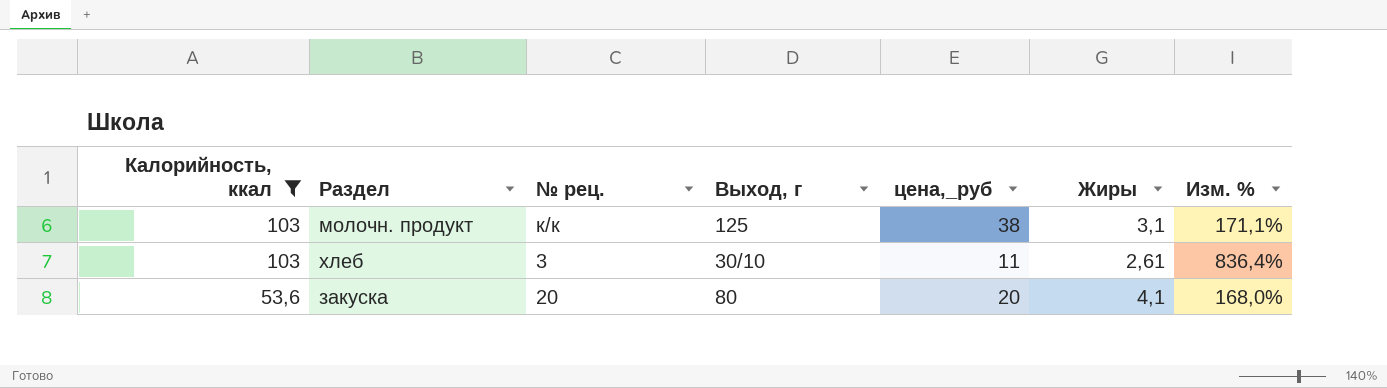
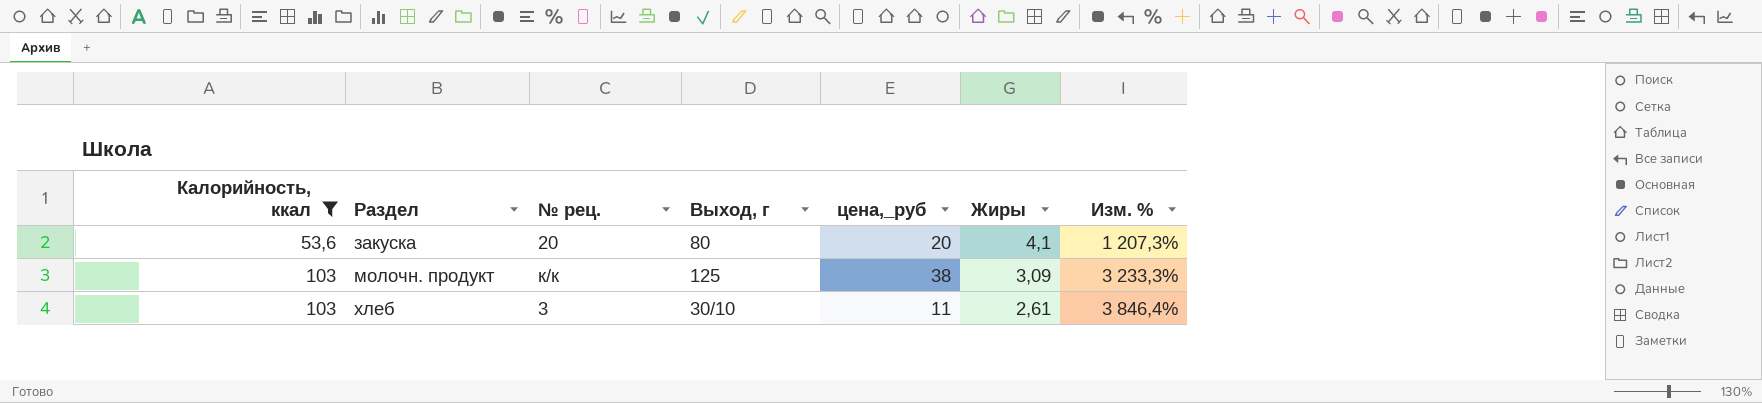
row order: Калорийность, ккал descending -> Калорийность, ккал ascending
column Изм. % | formula: ([Калорийность, ккал] - [цена,_руб]) / [цена,_руб] -> ([Калорийность, ккал] - [Жиры]) / [Жиры]
молочн. продукт | Жиры: 3,1 -> 3,09

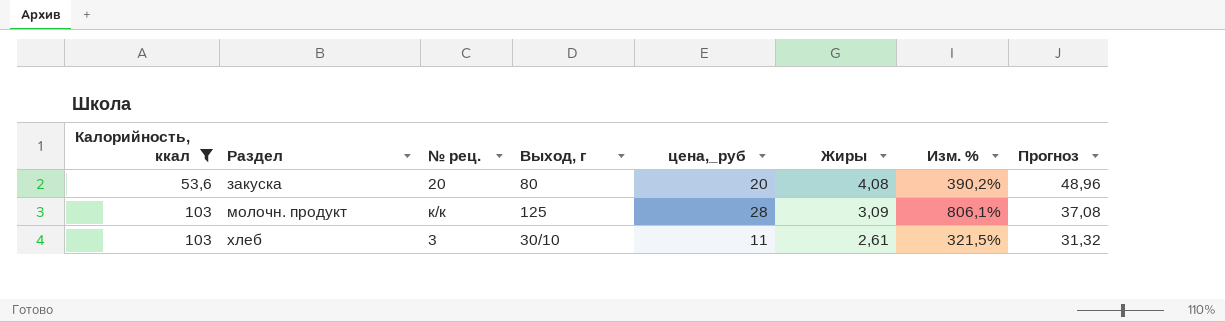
column Изм. % | formula: ([Калорийность, ккал] - [Жиры]) / [Жиры] -> ([цена,_руб] - [Жиры]) / [Жиры]
column Прогноз | formula: none -> [Жиры] * 12
закуска | Жиры: 4,1 -> 4,08
молочн. продукт | цена,_руб: 38 -> 28

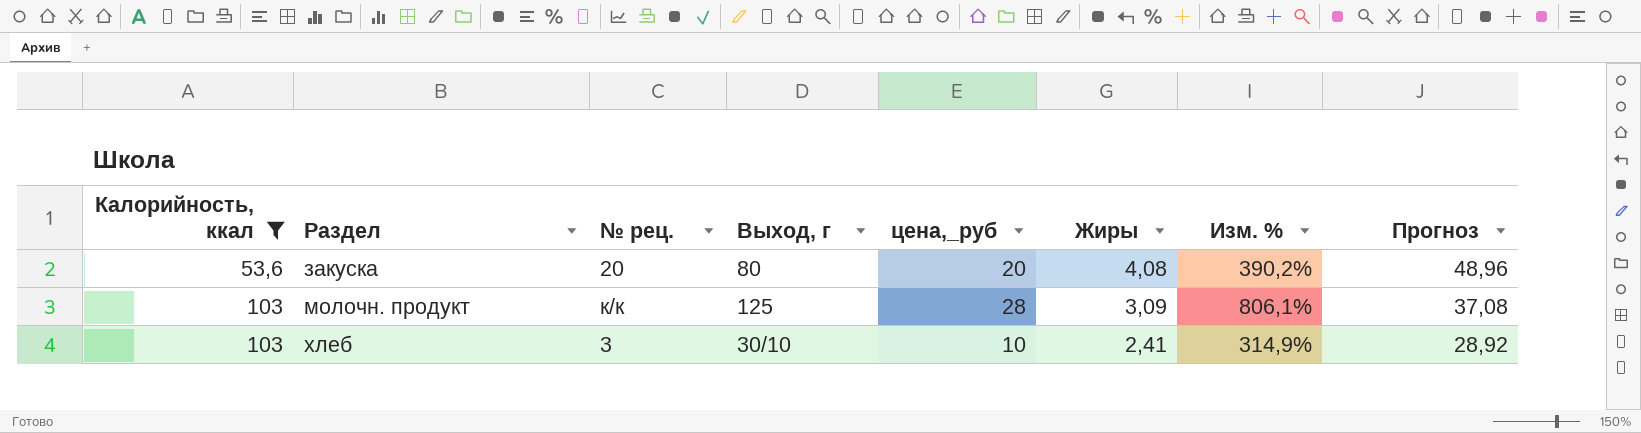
хлеб | цена,_руб: 11 -> 10
хлеб | Жиры: 2,61 -> 2,41
хлеб | Изм. %: 321,5% -> 314,9%
хлеб | Прогноз: 31,32 -> 28,92

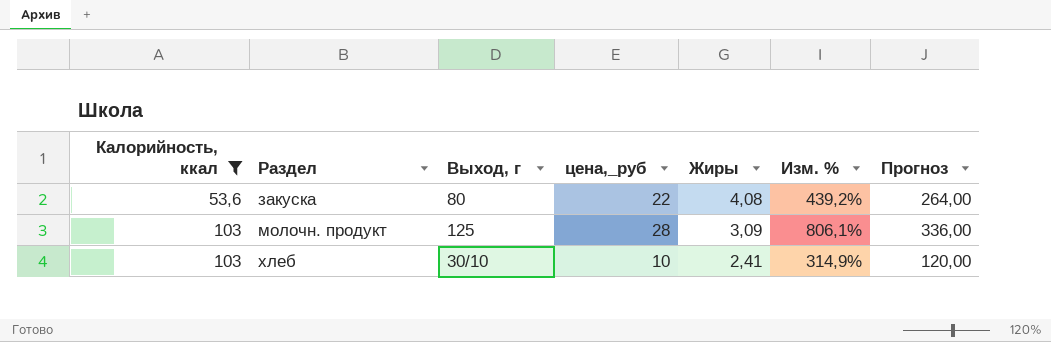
column № рец. | position: 3 -> none
column Прогноз | formula: [Жиры] * 12 -> [цена,_руб] * 12
закуска | цена,_руб: 20 -> 22
закуска | Изм. %: 390,2% -> 439,2%

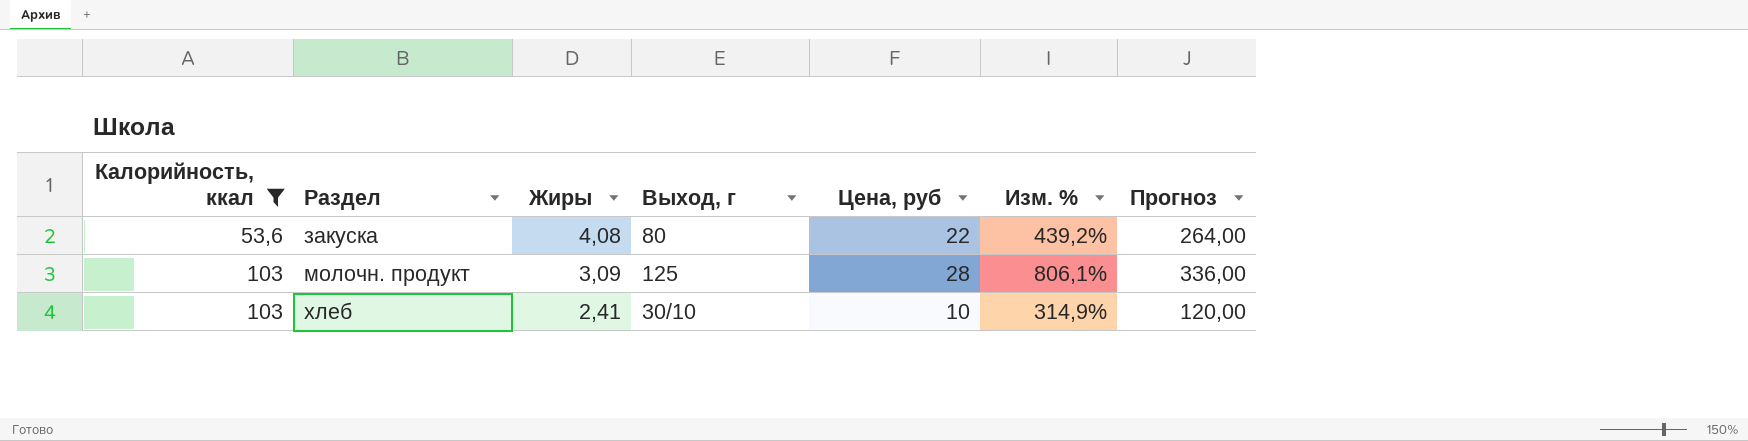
column Жиры | position: 5 -> 3
column name: цена,_руб -> Цена, руб

